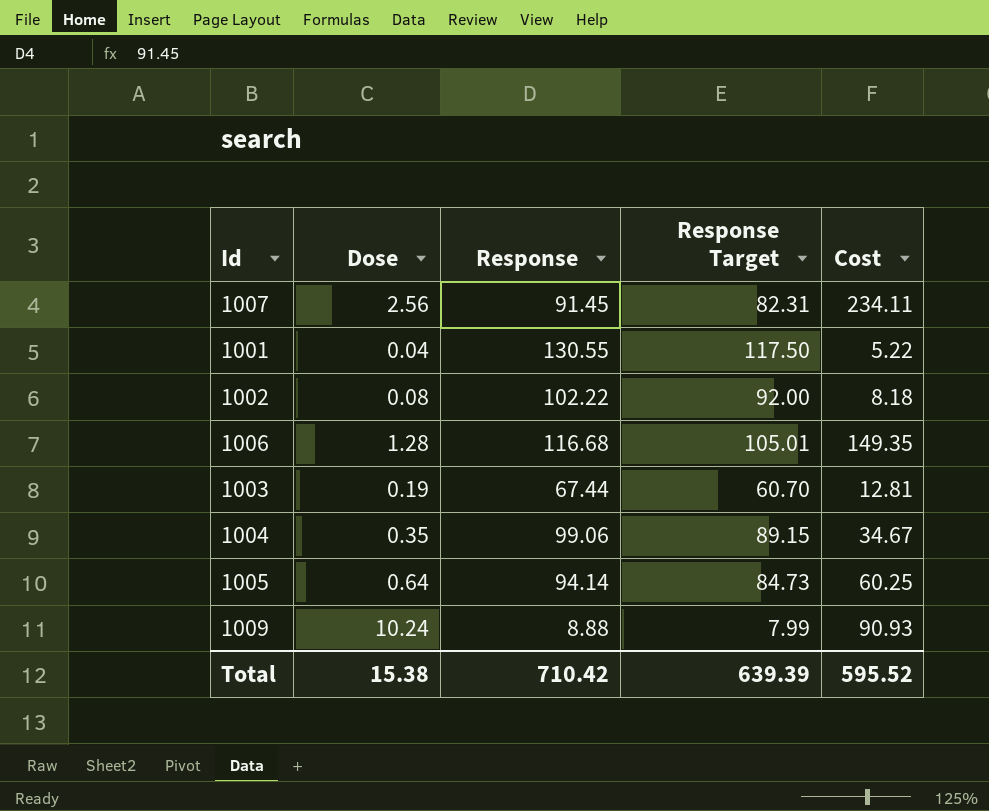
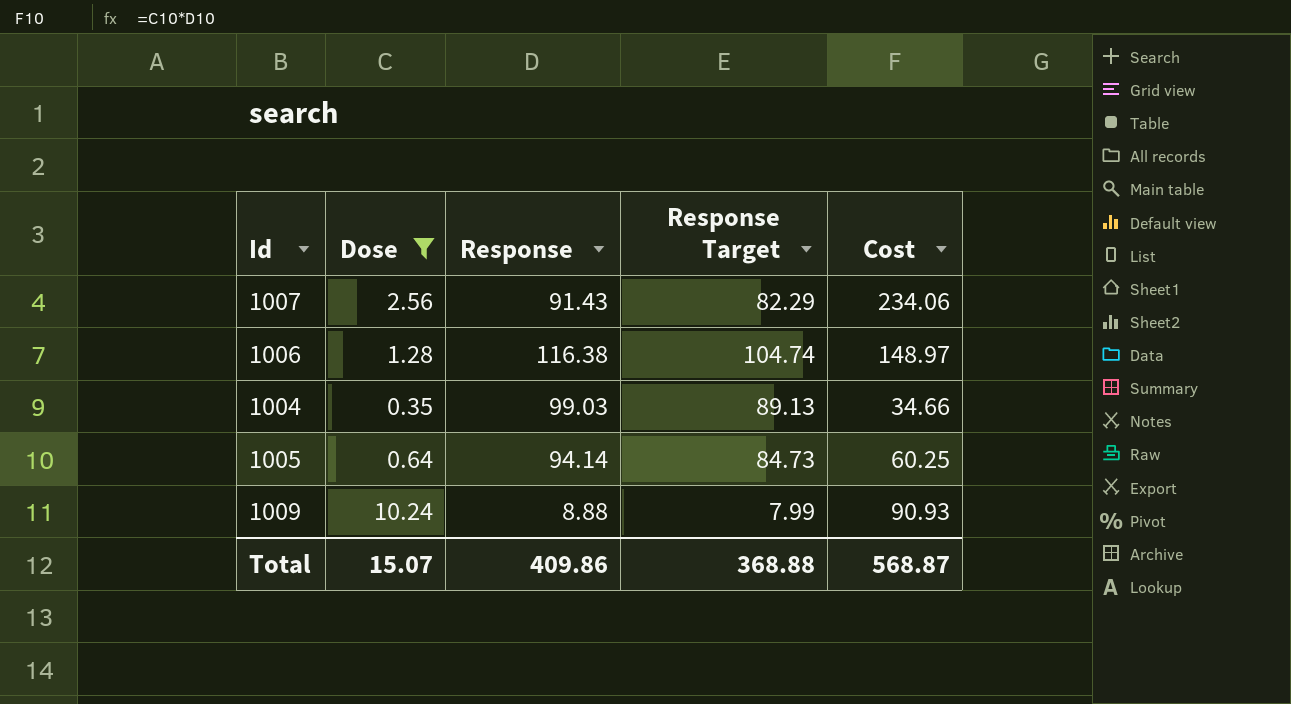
filter: none -> Dose >= 0.35
1007 | Response: 91.45 -> 91.43
1007 | Response Target: 82.31 -> 82.29
1007 | Cost: 234.11 -> 234.06
1006 | Response: 116.68 -> 116.38
1006 | Response Target: 105.01 -> 104.74
1006 | Cost: 149.35 -> 148.97
1004 | Response: 99.06 -> 99.03
1004 | Response Target: 89.15 -> 89.13
1004 | Cost: 34.67 -> 34.66
Total | Dose: 15.38 -> 15.07
Total | Response: 710.42 -> 409.86
Total | Response Target: 639.39 -> 368.88
Total | Cost: 595.52 -> 568.87

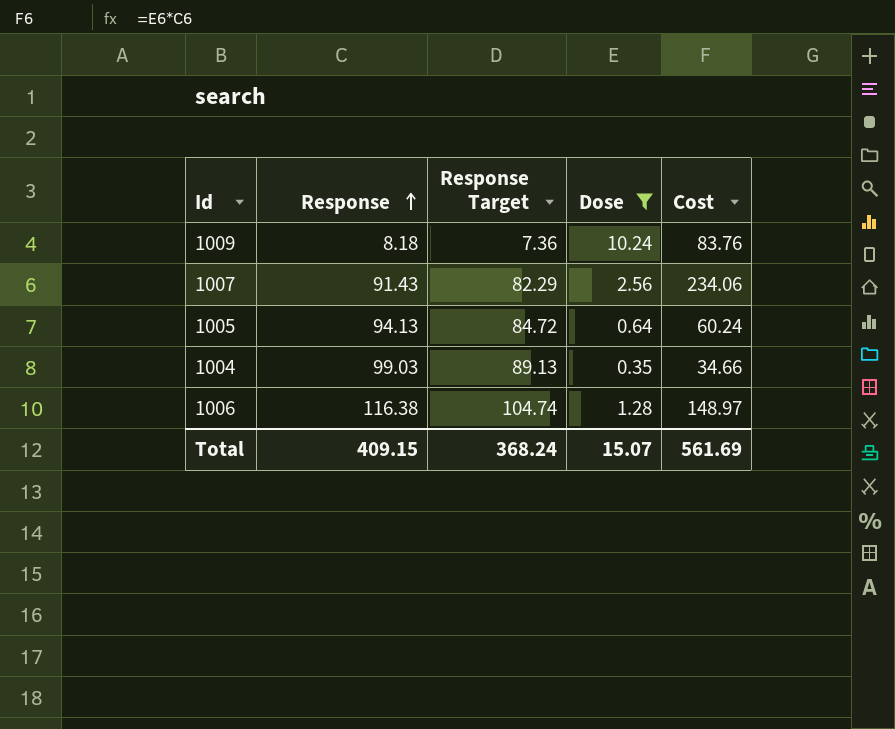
row order: none -> Response ascending
column Dose | position: 2 -> 4
1009 | Response: 8.88 -> 8.18
1009 | Response Target: 7.99 -> 7.36
1009 | Cost: 90.93 -> 83.76
1005 | Response: 94.14 -> 94.13
1005 | Response Target: 84.73 -> 84.72
1005 | Cost: 60.25 -> 60.24
Total | Response: 409.86 -> 409.15
Total | Response Target: 368.88 -> 368.24
Total | Cost: 568.87 -> 561.69

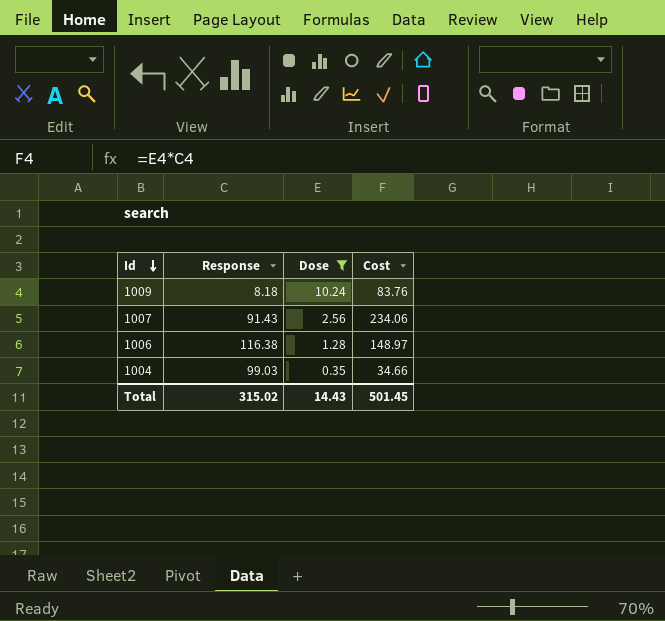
row order: Response ascending -> Id descending
column Response Target | formula: [Response] * 0.9 -> none
row 1005: 94.13 | 84.72 | 0.64 | 60.24 -> none
Total | Response: 409.15 -> 315.02
Total | Dose: 15.07 -> 14.43
Total | Cost: 561.69 -> 501.45

